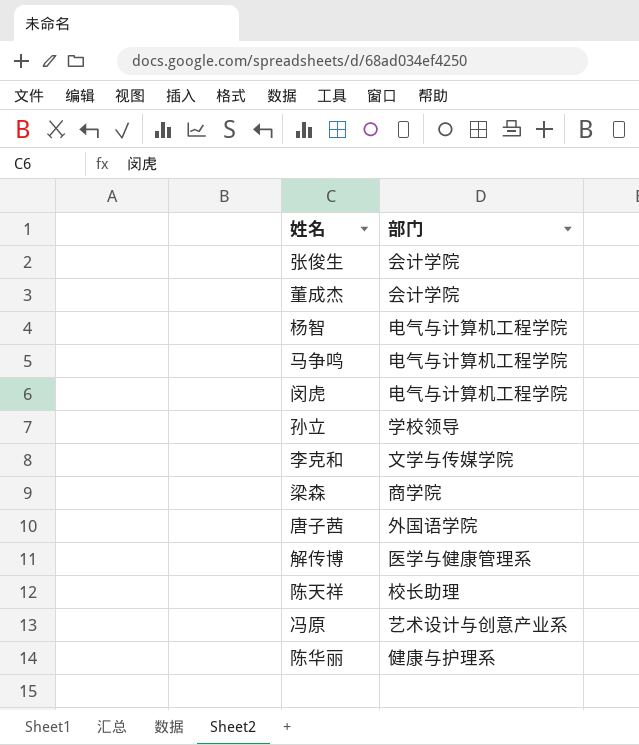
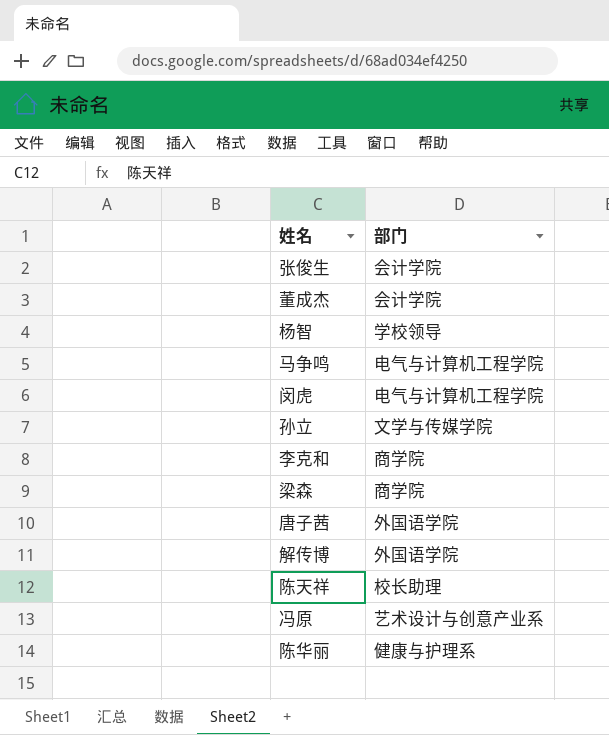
杨智 | 部门: 电气与计算机工程学院 -> 学校领导
孙立 | 部门: 学校领导 -> 文学与传媒学院
李克和 | 部门: 文学与传媒学院 -> 商学院
解传博 | 部门: 医学与健康管理系 -> 外国语学院

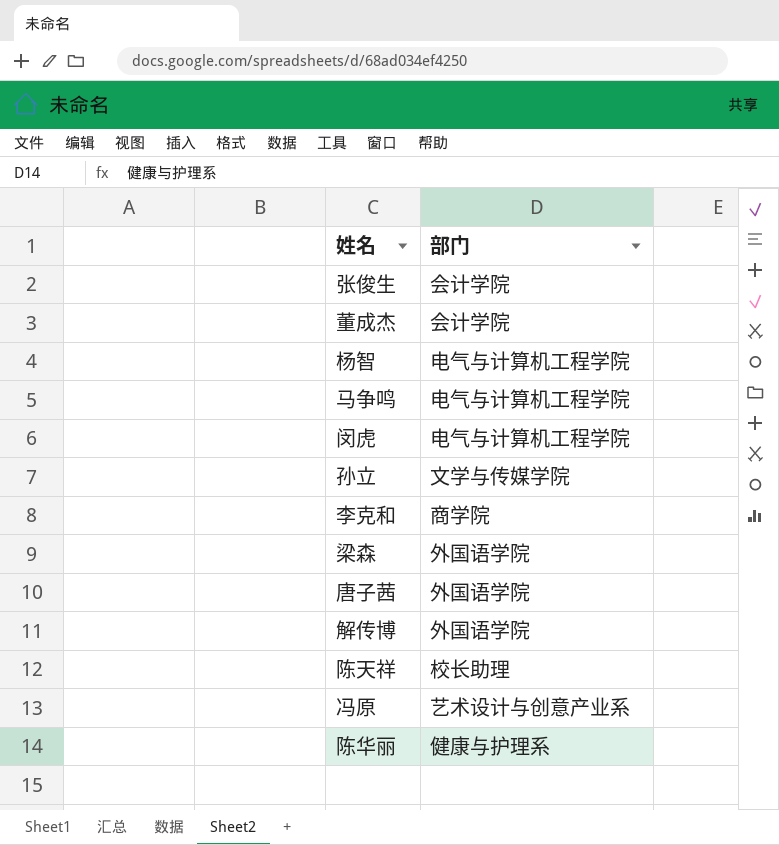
杨智 | 部门: 学校领导 -> 电气与计算机工程学院
梁森 | 部门: 商学院 -> 外国语学院

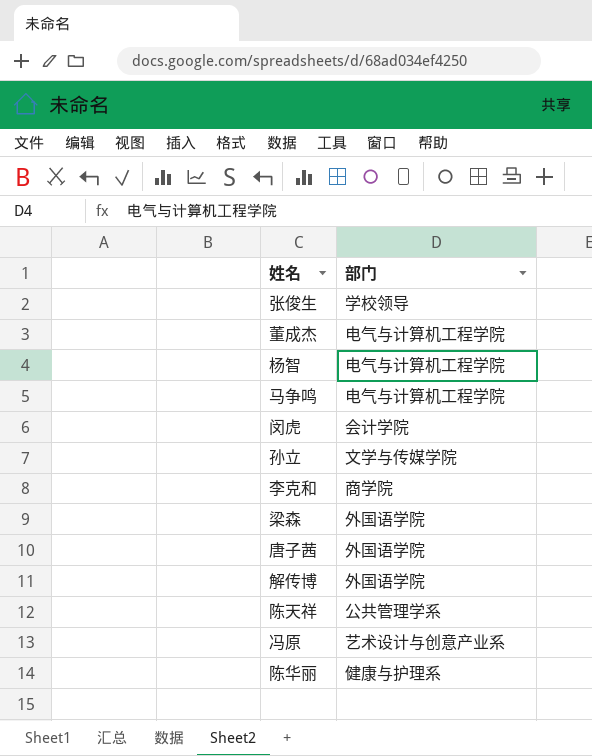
张俊生 | 部门: 会计学院 -> 学校领导
董成杰 | 部门: 会计学院 -> 电气与计算机工程学院
闵虎 | 部门: 电气与计算机工程学院 -> 会计学院
陈天祥 | 部门: 校长助理 -> 公共管理学系

